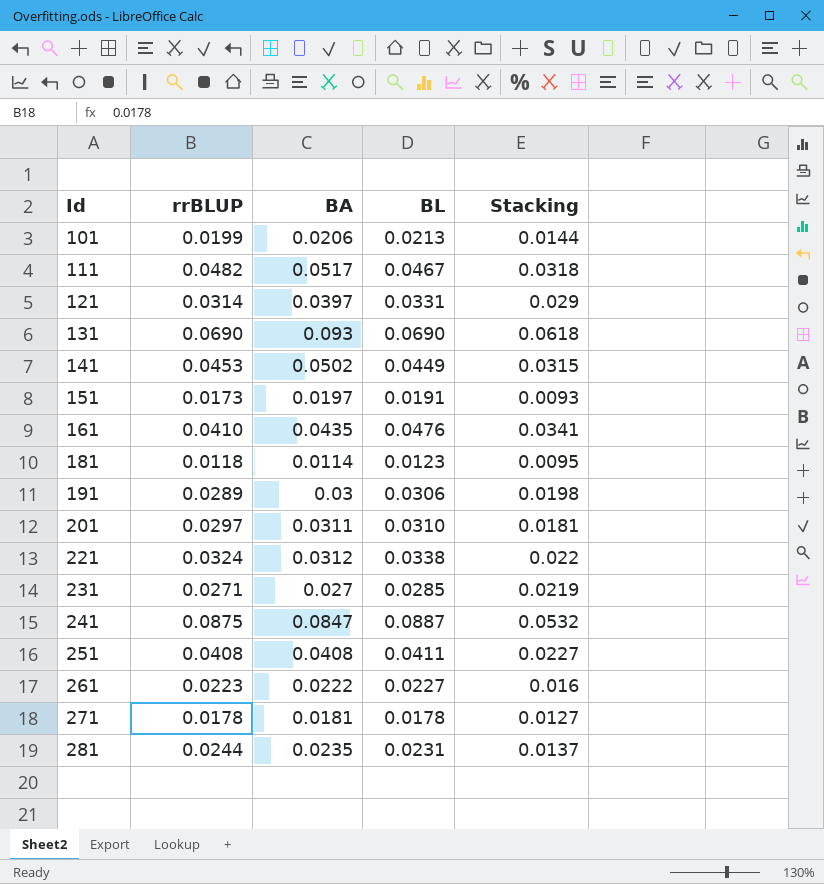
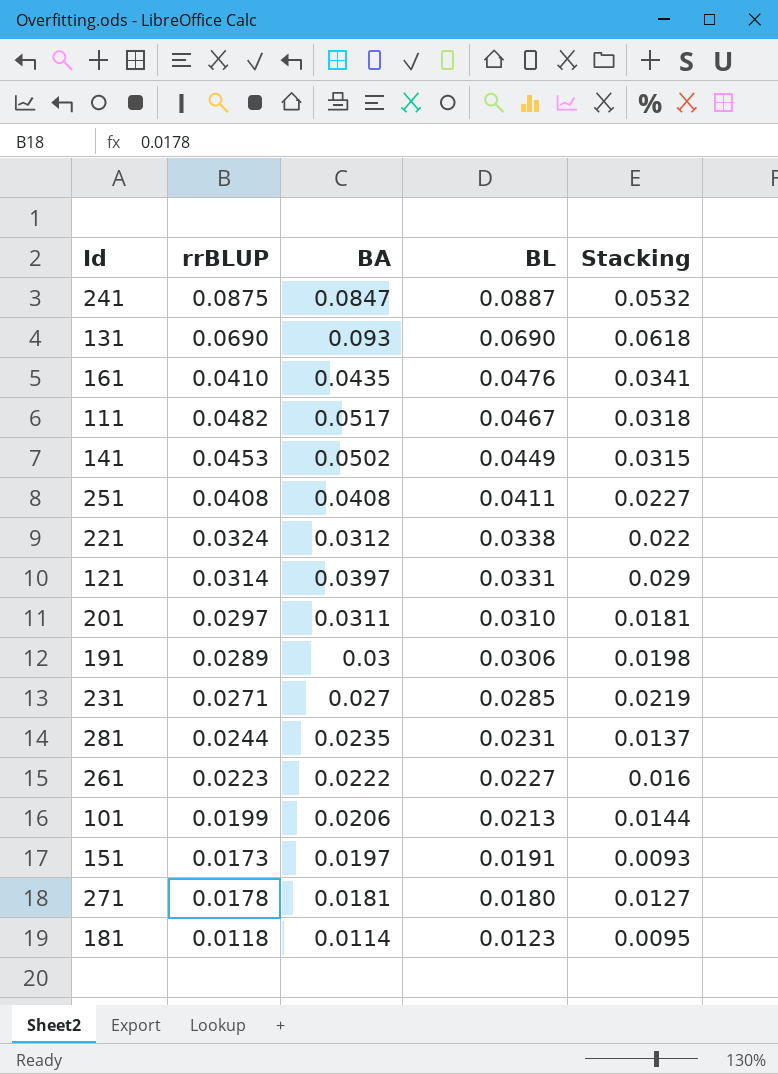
row order: Id ascending -> BL descending
271 | BL: 0.0178 -> 0.0180

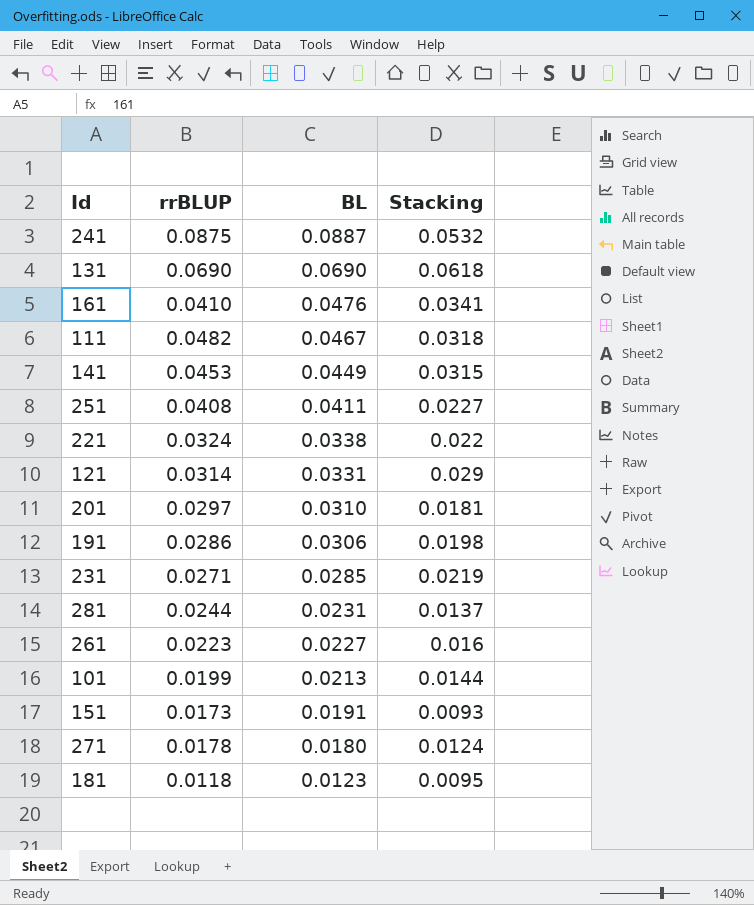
column BA | position: 3 -> none
191 | rrBLUP: 0.0289 -> 0.0286
271 | Stacking: 0.0127 -> 0.0124

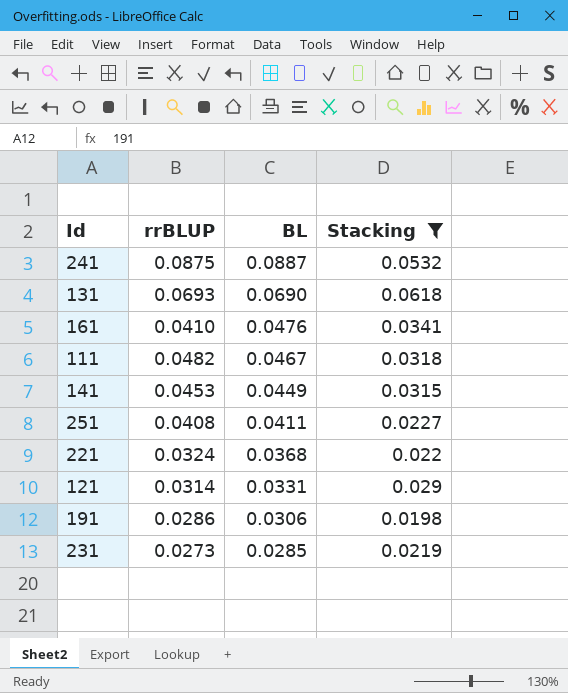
filter: none -> Stacking >= 0.0198
131 | rrBLUP: 0.0690 -> 0.0693
221 | BL: 0.0338 -> 0.0368
231 | rrBLUP: 0.0271 -> 0.0273

